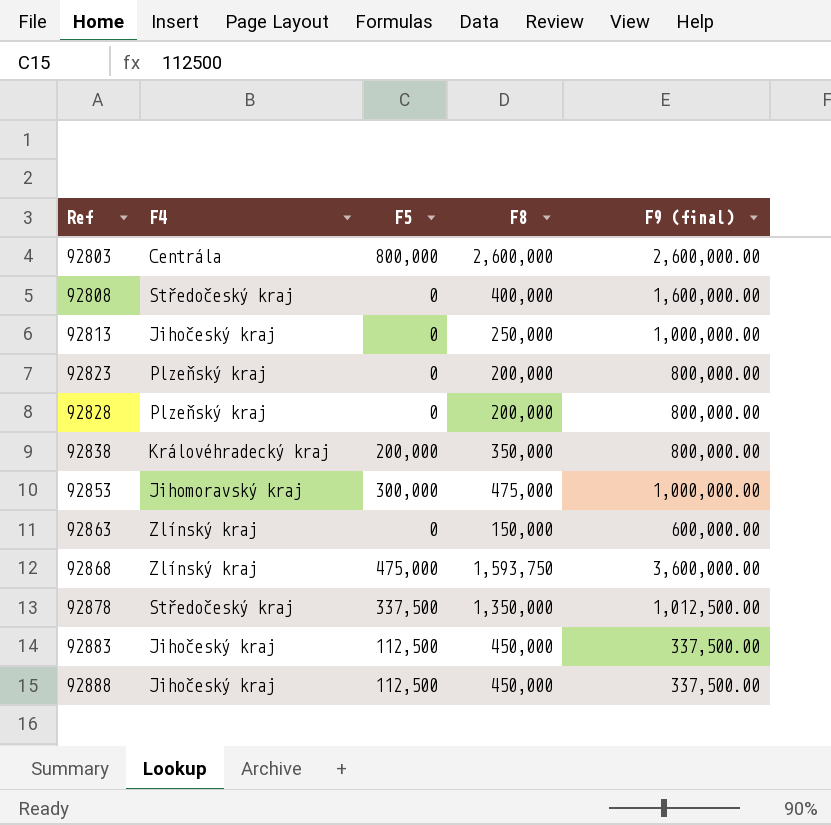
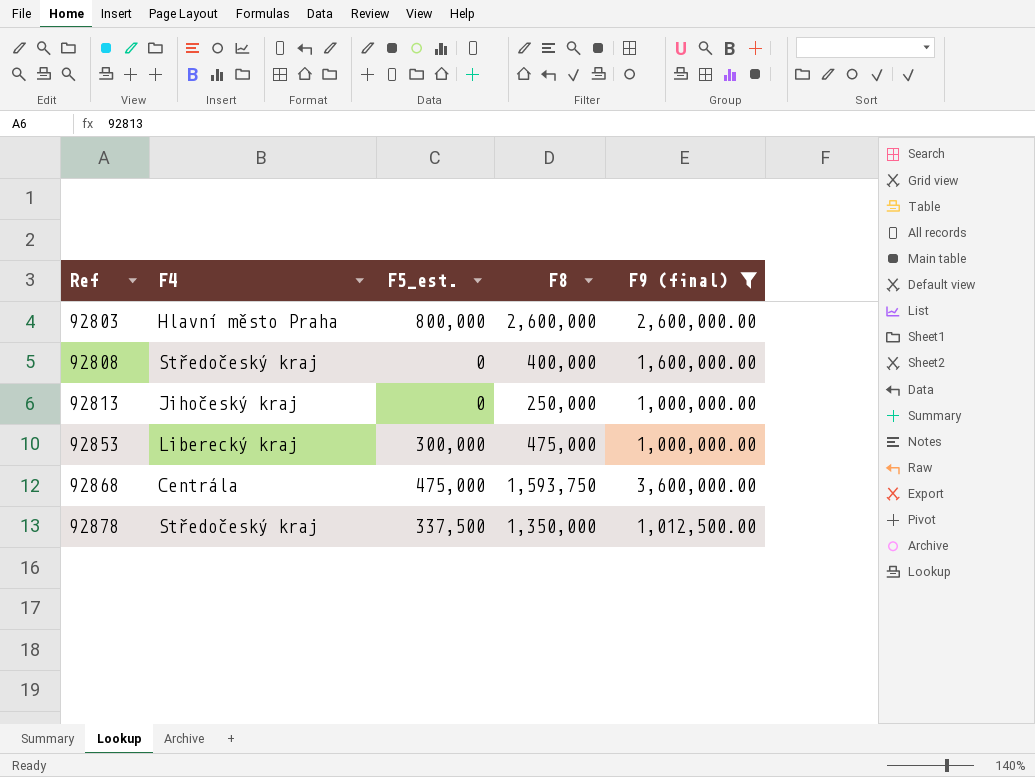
filter: none -> F9 (final) >= 1,000,000.00
column name: F5 -> F5_est.
92803 | F4: Centrála -> Hlavní město Praha
92853 | F4: Jihomoravský kraj -> Liberecký kraj
92868 | F4: Zlínský kraj -> Centrála

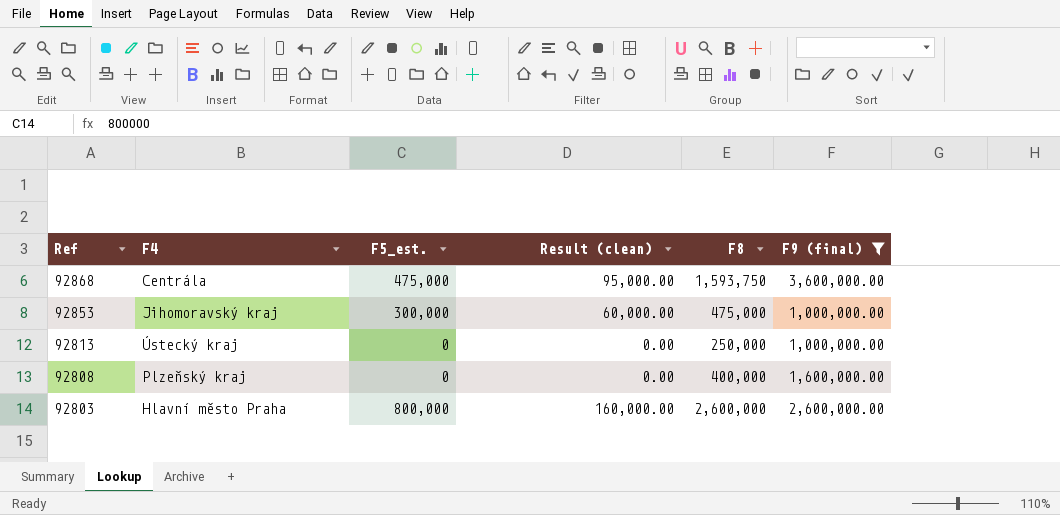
row order: Ref ascending -> Ref descending
column Result (clean) | formula: none -> [F5_est.] * 0.2
row 92878: Středočeský kraj | 337,500 | 1,350,000 | 1,012,500.00 -> none
92853 | F4: Liberecký kraj -> Jihomoravský kraj
92813 | F4: Jihočeský kraj -> Ústecký kraj
92808 | F4: Středočeský kraj -> Plzeňský kraj

